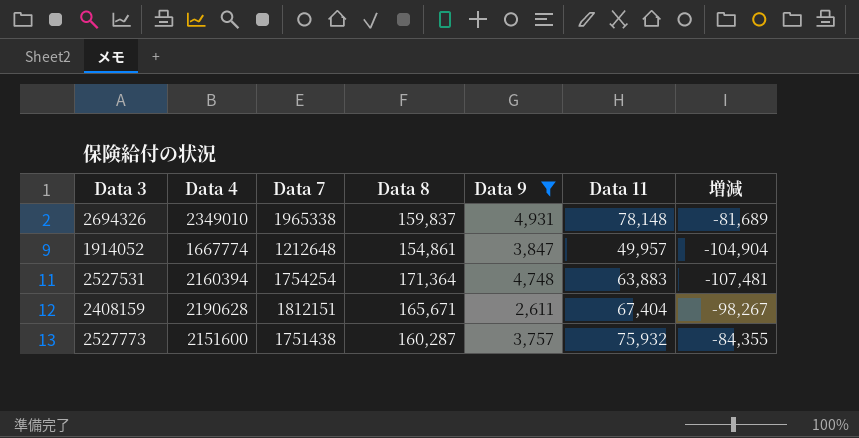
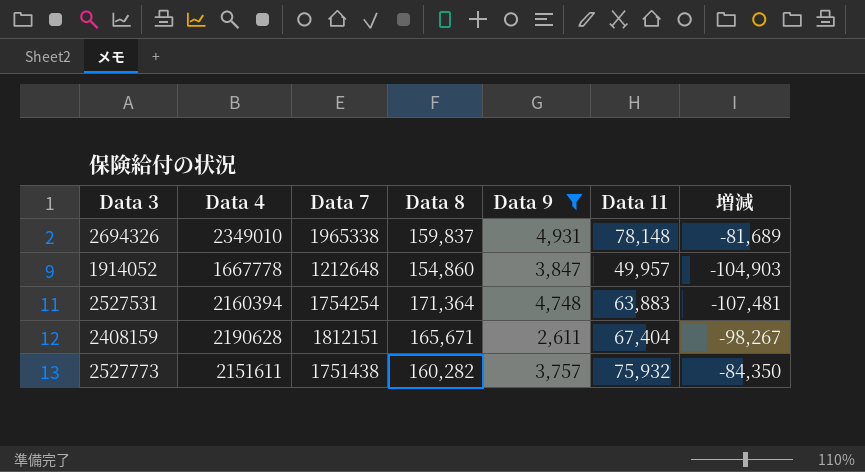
1914052 | Data 4: 1667774 -> 1667778
1914052 | Data 8: 154,861 -> 154,860
1914052 | 増減: -104,904 -> -104,903
2527773 | Data 4: 2151600 -> 2151611
2527773 | Data 8: 160,287 -> 160,282
2527773 | 増減: -84,355 -> -84,350

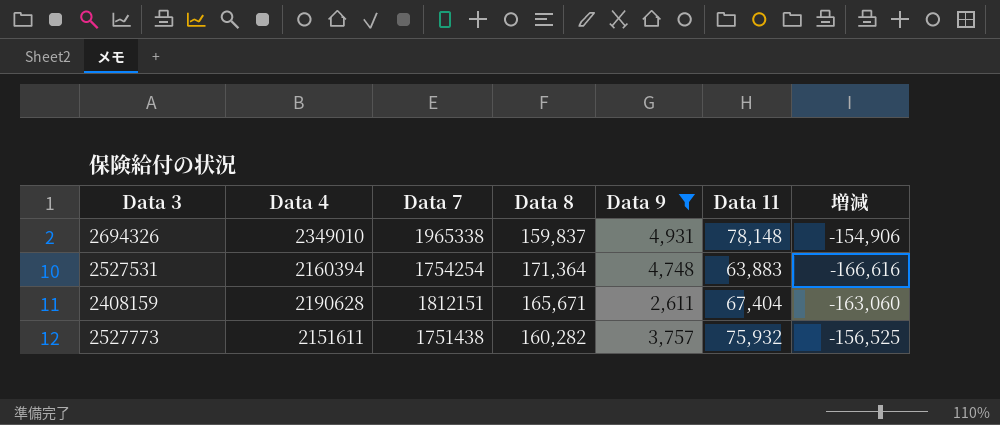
column 増減 | formula: [Data 11] - [Data 8] -> [Data 9] - [Data 8]
row 1914052: 1667778 | 1212648 | 154,860 | 3,847 | 49,957 | -104,903 -> none

